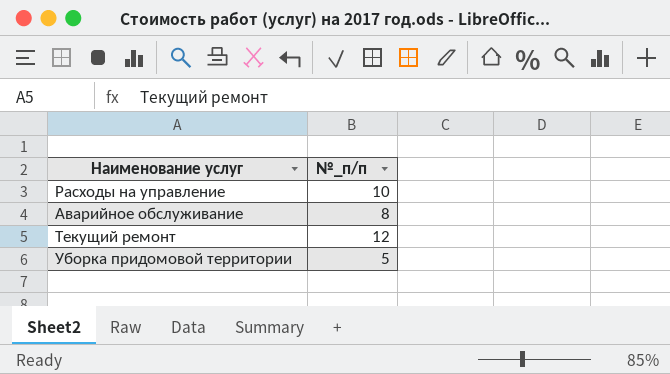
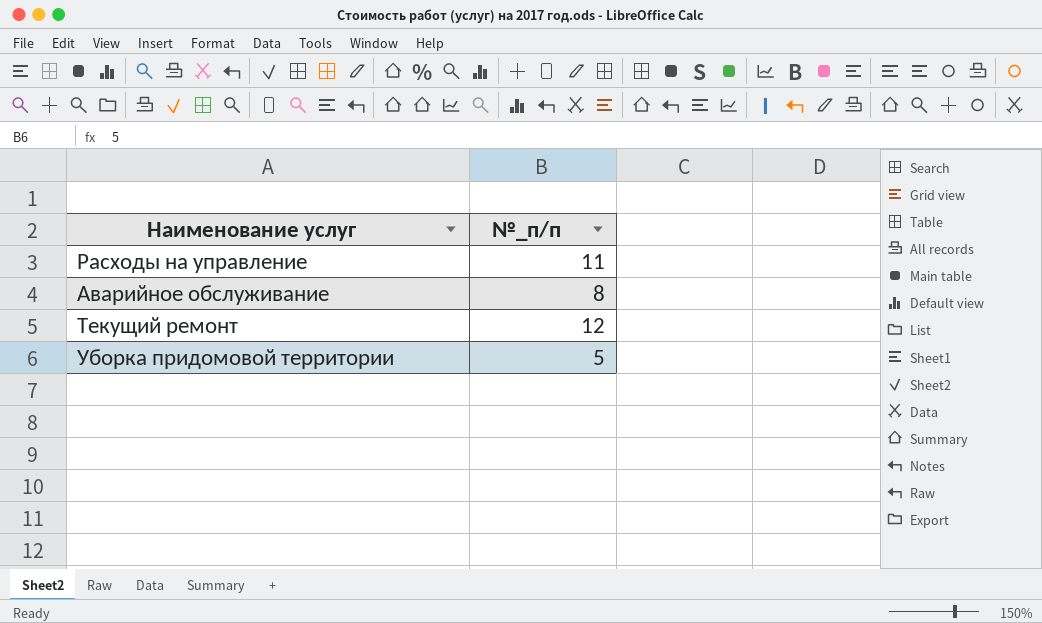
Расходы на управление | №_п/п: 10 -> 11

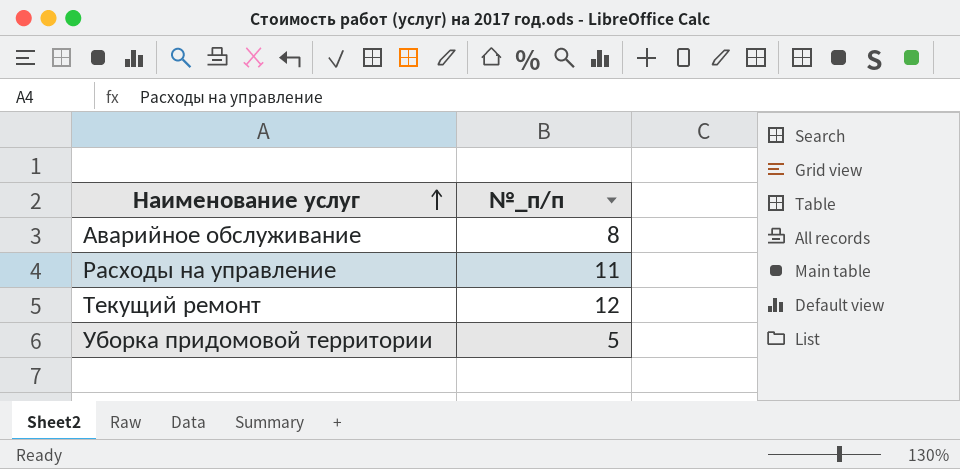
row order: none -> Наименование услуг ascending

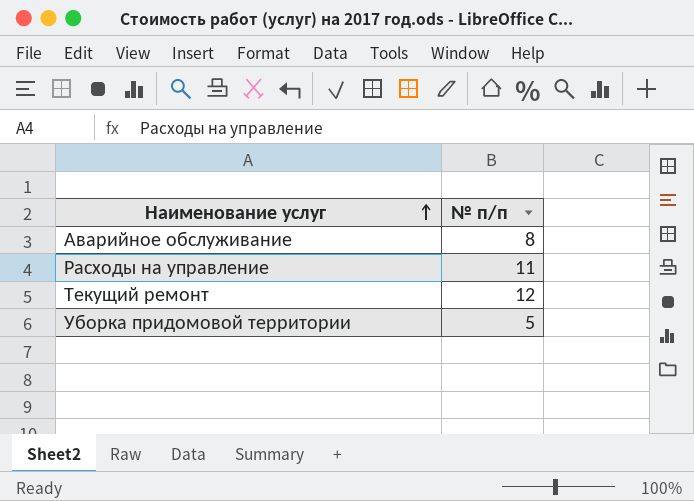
column name: №_п/п -> № п/п

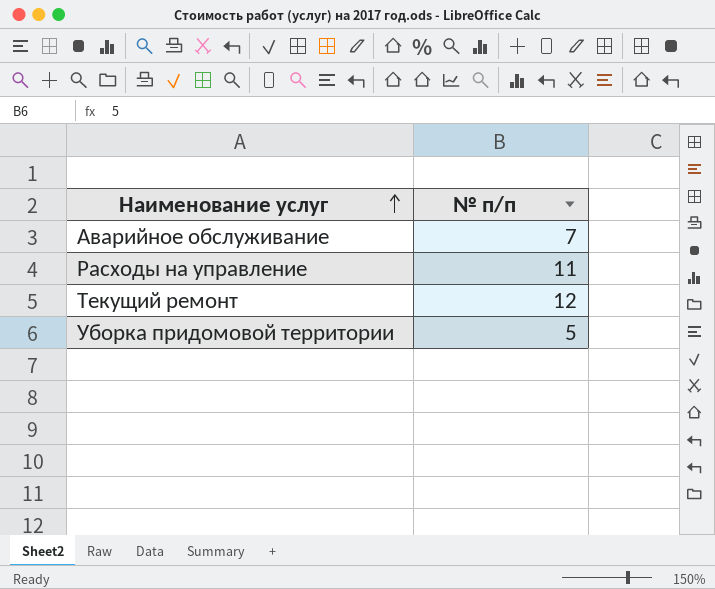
Аварийное обслуживание | № п/п: 8 -> 7

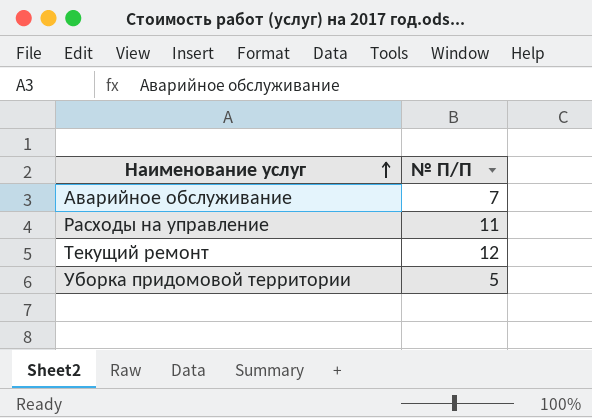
column name: № п/п -> № П/П

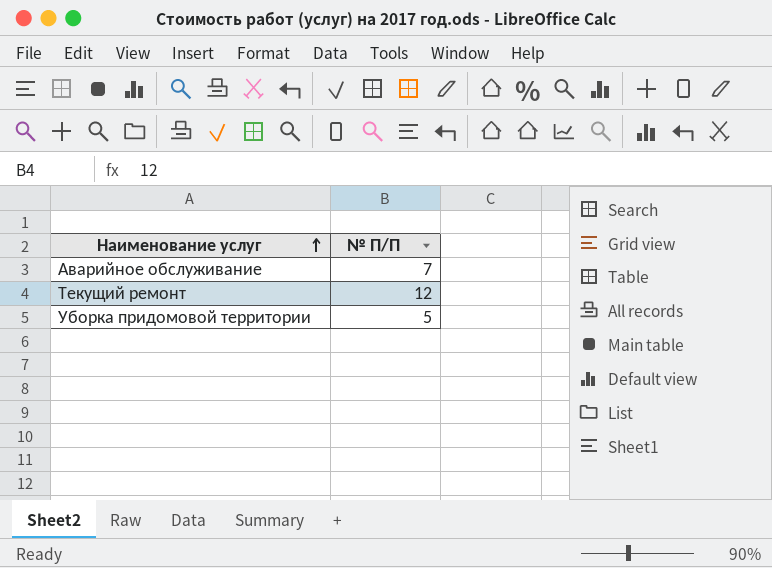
row Расходы на управление: 11 -> none

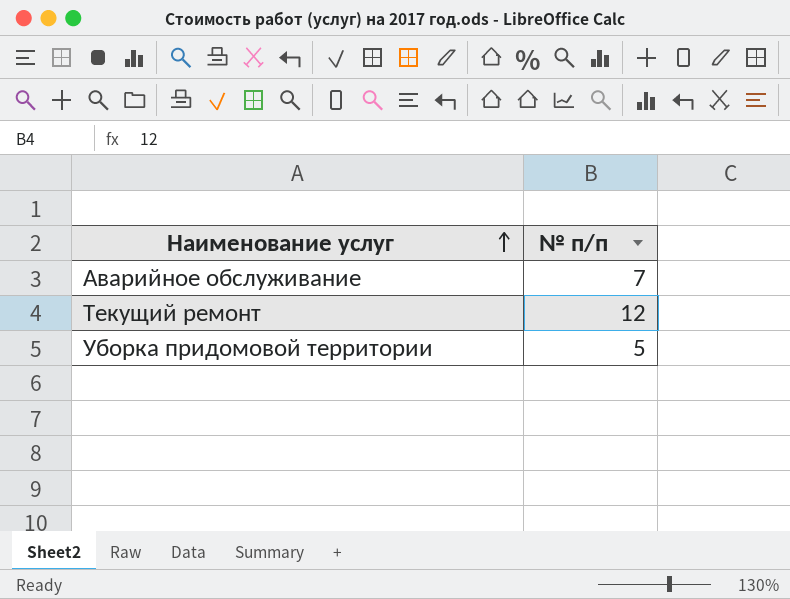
column name: № П/П -> № п/п

